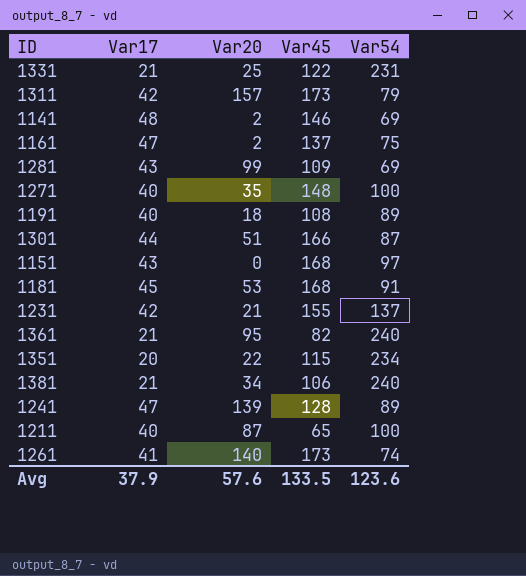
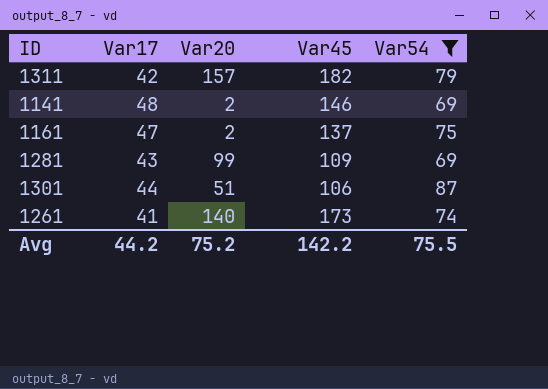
filter: none -> Var54 <= 87
1311 | Var45: 173 -> 182
1301 | Var45: 166 -> 106
Avg | Var17: 37.9 -> 44.2
Avg | Var20: 57.6 -> 75.2
Avg | Var45: 133.5 -> 142.2
Avg | Var54: 123.6 -> 75.5

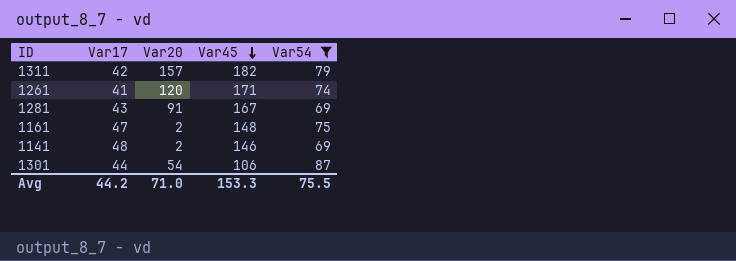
row order: none -> Var45 descending
1261 | Var20: 140 -> 120
1261 | Var45: 173 -> 171
1281 | Var20: 99 -> 91
1281 | Var45: 109 -> 167
1161 | Var45: 137 -> 148
1301 | Var20: 51 -> 54
Avg | Var20: 75.2 -> 71.0
Avg | Var45: 142.2 -> 153.3

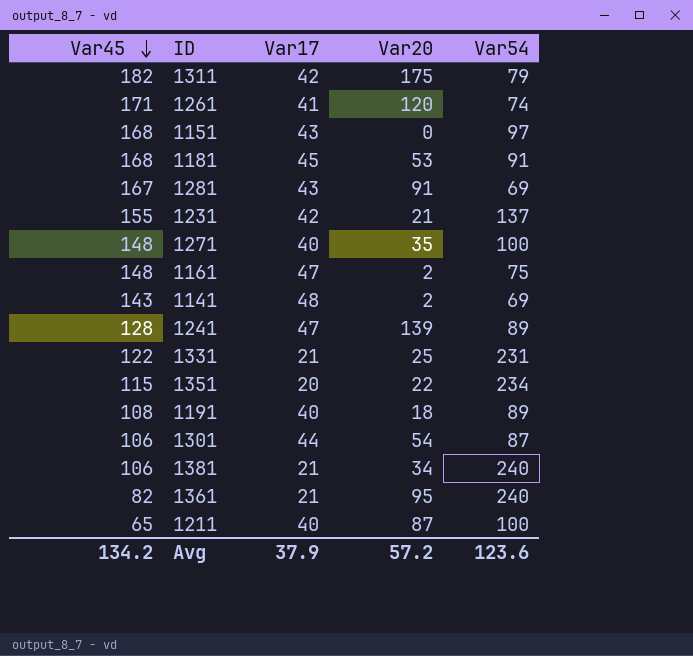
filter: Var54 <= 87 -> none
column Var45 | position: 4 -> 1
1311 | Var20: 157 -> 175
1141 | Var45: 146 -> 143
Avg | Var45: 153.3 -> 134.2
Avg | Var17: 44.2 -> 37.9
Avg | Var20: 71.0 -> 57.2
Avg | Var54: 75.5 -> 123.6

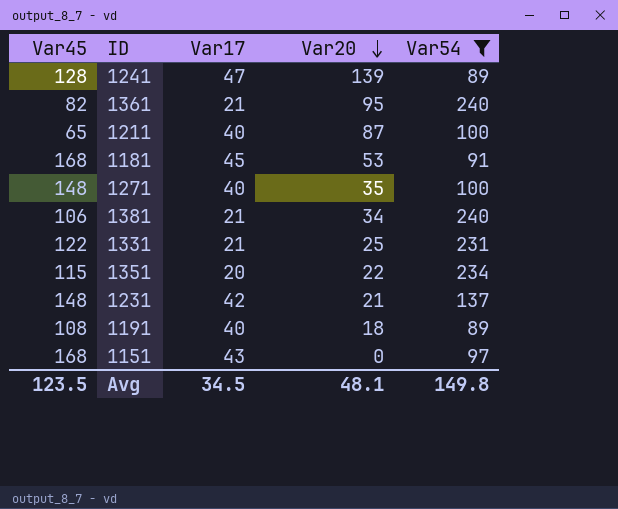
filter: none -> Var54 >= 89
row order: Var45 descending -> Var20 descending
1231 | Var45: 155 -> 148
Avg | Var45: 134.2 -> 123.5
Avg | Var17: 37.9 -> 34.5
Avg | Var20: 57.2 -> 48.1
Avg | Var54: 123.6 -> 149.8

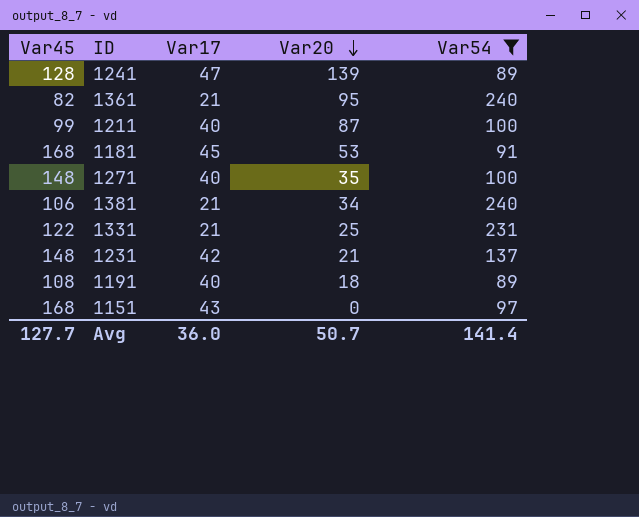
row 1351: 115 | 20 | 22 | 234 -> none
1211 | Var45: 65 -> 99
Avg | Var45: 123.5 -> 127.7
Avg | Var17: 34.5 -> 36.0
Avg | Var20: 48.1 -> 50.7
Avg | Var54: 149.8 -> 141.4

